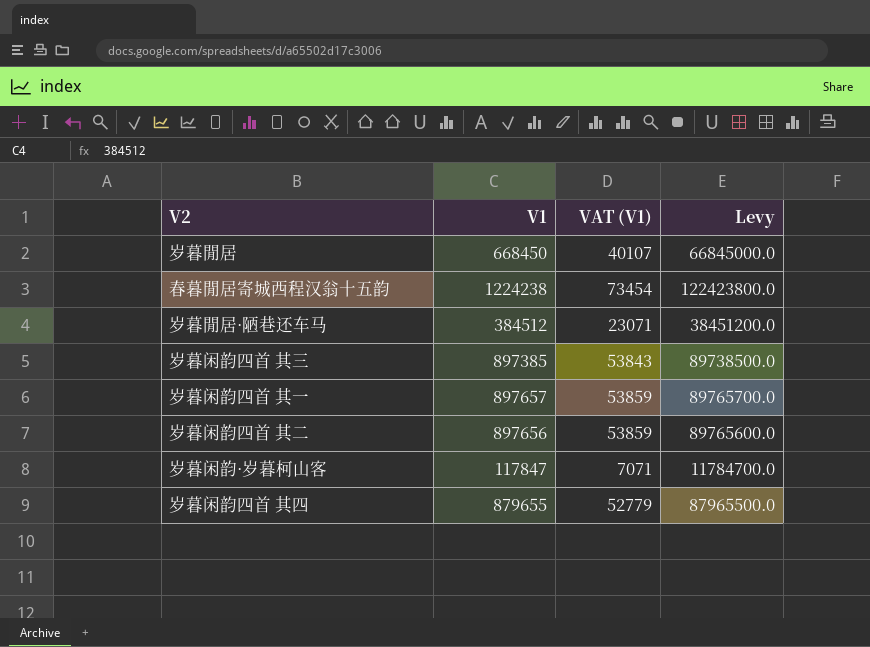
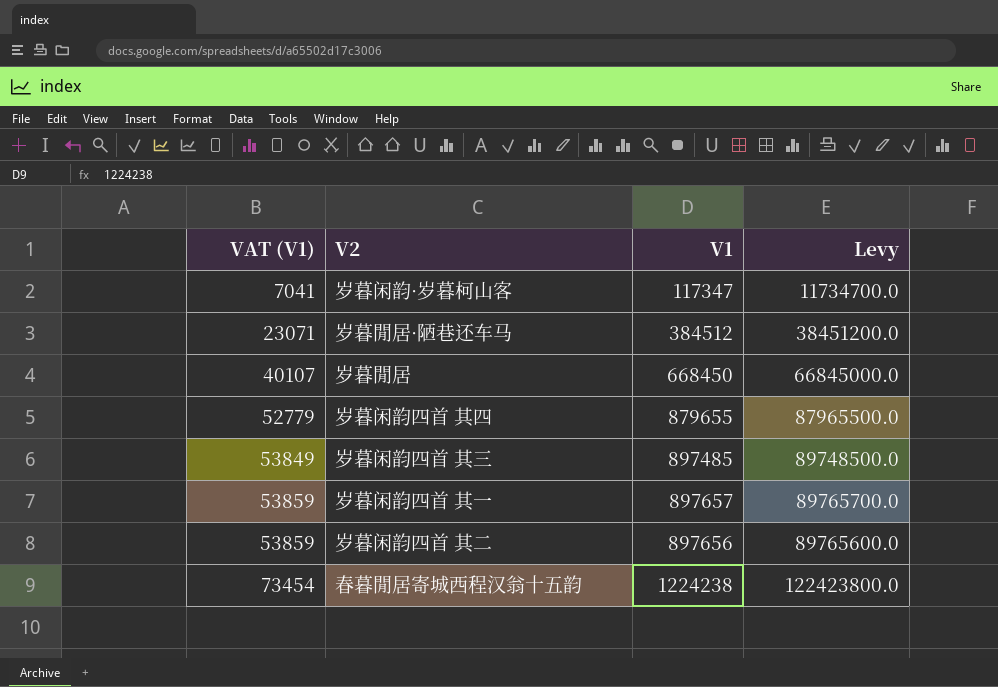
row order: none -> VAT (V1) ascending
column VAT (V1) | position: 3 -> 1
岁暮闲韵·岁暮柯山客 | VAT (V1): 7071 -> 7041
岁暮闲韵·岁暮柯山客 | V1: 117847 -> 117347
岁暮闲韵·岁暮柯山客 | Levy: 11784700.0 -> 11734700.0
岁暮闲韵四首 其三 | VAT (V1): 53843 -> 53849
岁暮闲韵四首 其三 | V1: 897385 -> 897485
岁暮闲韵四首 其三 | Levy: 89738500.0 -> 89748500.0

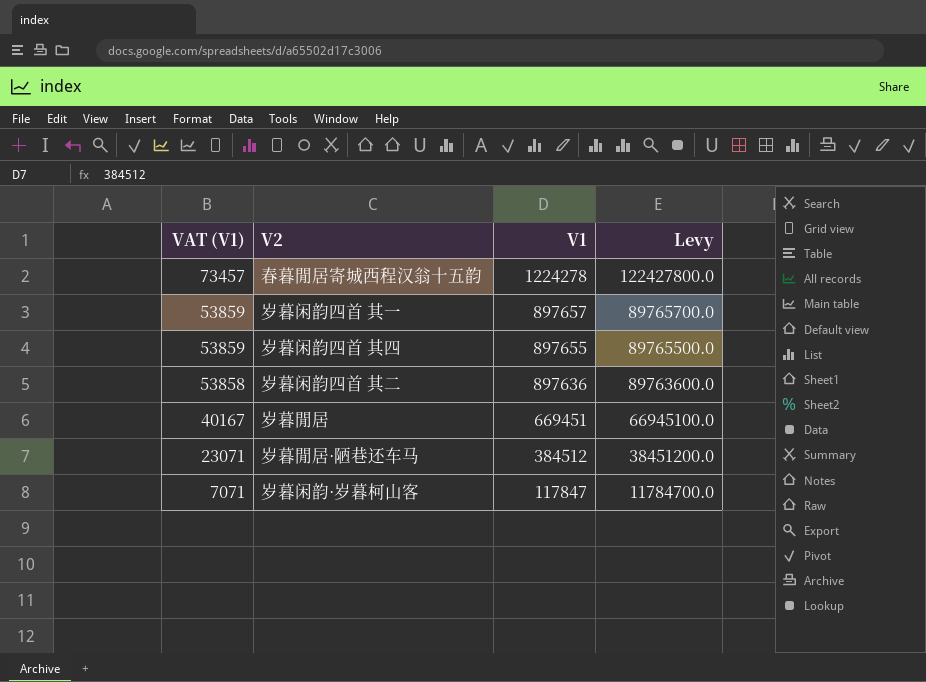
row order: VAT (V1) ascending -> VAT (V1) descending
row 岁暮闲韵四首 其三: 53849 | 897485 | 89748500.0 -> none
春暮閒居寄城西程汉翁十五韵 | VAT (V1): 73454 -> 73457
春暮閒居寄城西程汉翁十五韵 | V1: 1224238 -> 1224278
春暮閒居寄城西程汉翁十五韵 | Levy: 122423800.0 -> 122427800.0
岁暮闲韵四首 其四 | VAT (V1): 52779 -> 53859
岁暮闲韵四首 其四 | V1: 879655 -> 897655
岁暮闲韵四首 其四 | Levy: 87965500.0 -> 89765500.0
岁暮闲韵四首 其二 | VAT (V1): 53859 -> 53858
岁暮闲韵四首 其二 | V1: 897656 -> 897636
岁暮闲韵四首 其二 | Levy: 89765600.0 -> 89763600.0
岁暮閒居 | VAT (V1): 40107 -> 40167
岁暮閒居 | V1: 668450 -> 669451
岁暮閒居 | Levy: 66845000.0 -> 66945100.0
岁暮闲韵·岁暮柯山客 | VAT (V1): 7041 -> 7071
岁暮闲韵·岁暮柯山客 | V1: 117347 -> 117847
岁暮闲韵·岁暮柯山客 | Levy: 11734700.0 -> 11784700.0

